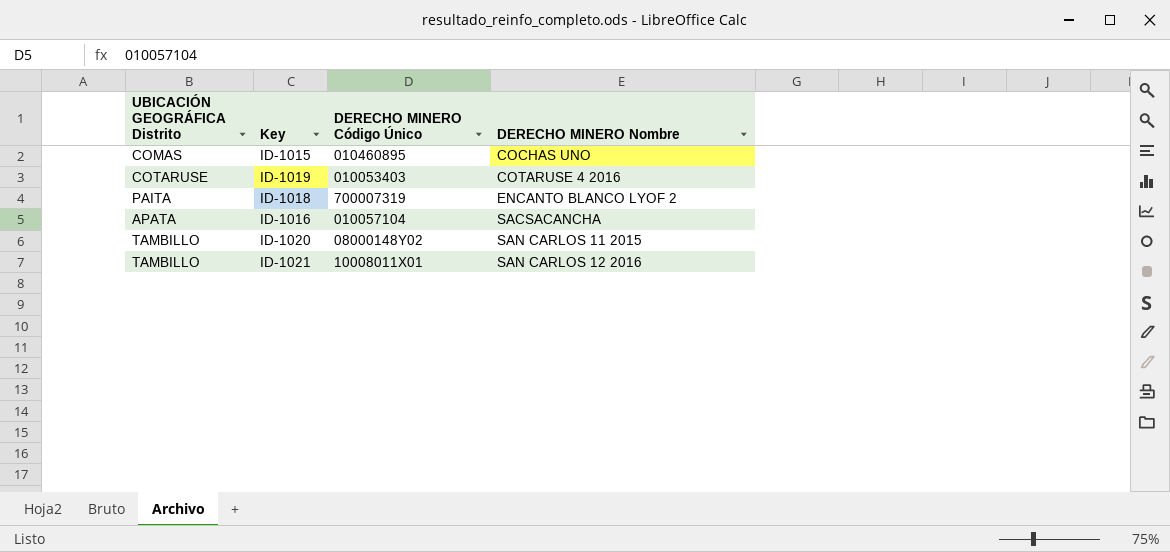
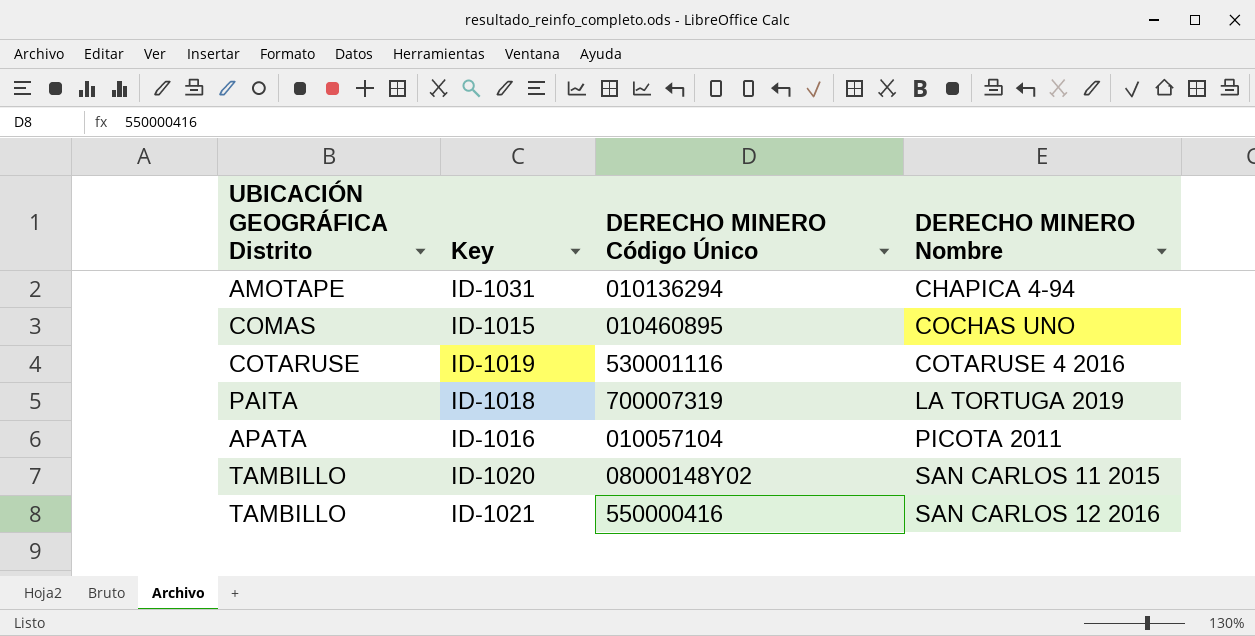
row ID-1031: none -> AMOTAPE | 010136294 | CHAPICA 4-94
ID-1019 | DERECHO MINERO Código Único: 010053403 -> 530001116
ID-1018 | DERECHO MINERO Nombre: ENCANTO BLANCO LYOF 2 -> LA TORTUGA 2019
ID-1016 | DERECHO MINERO Nombre: SACSACANCHA -> PICOTA 2011
ID-1021 | DERECHO MINERO Código Único: 10008011X01 -> 550000416

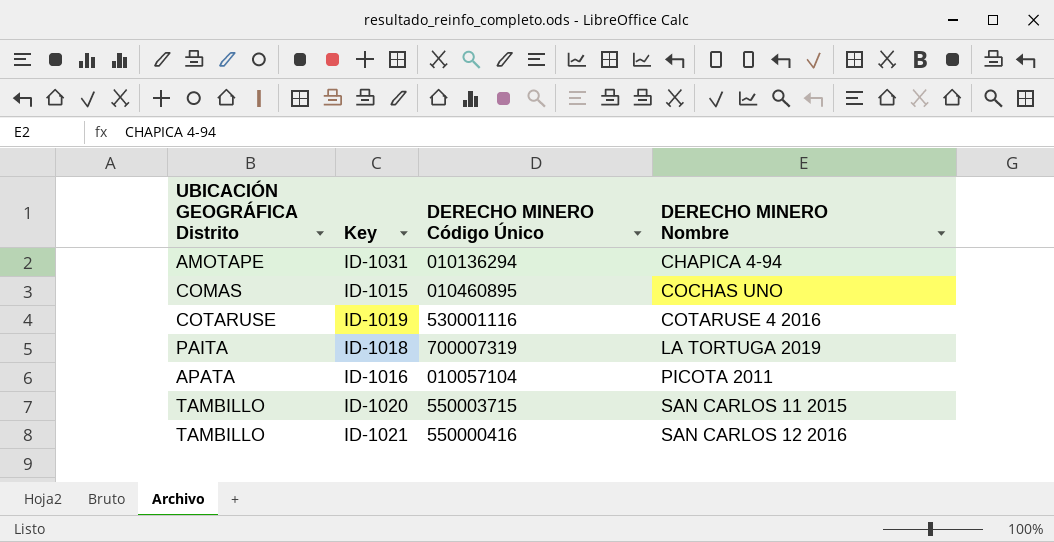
ID-1020 | DERECHO MINERO Código Único: 08000148Y02 -> 550003715

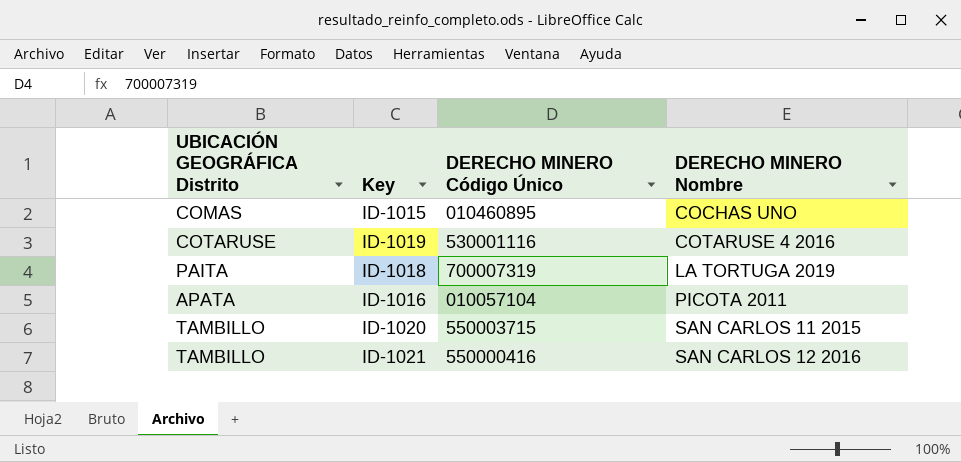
row ID-1031: AMOTAPE | 010136294 | CHAPICA 4-94 -> none

